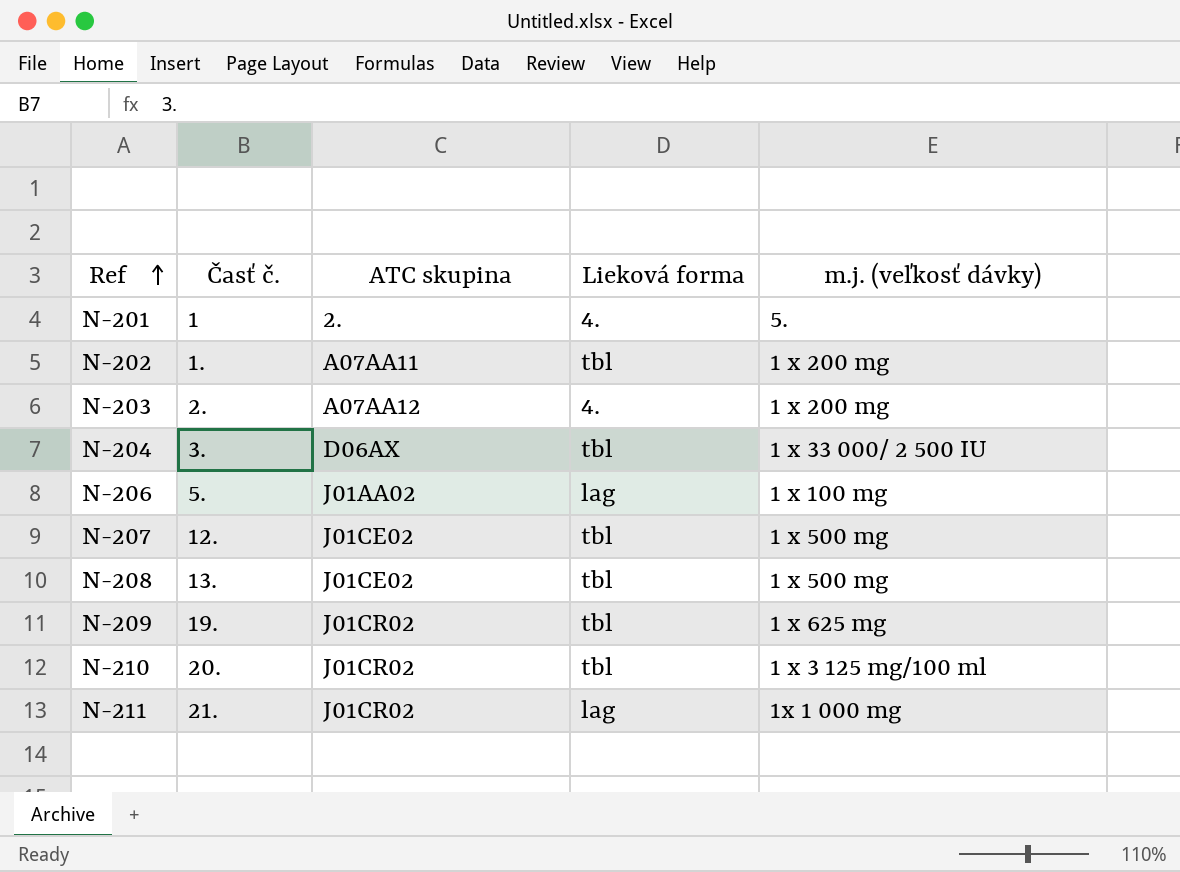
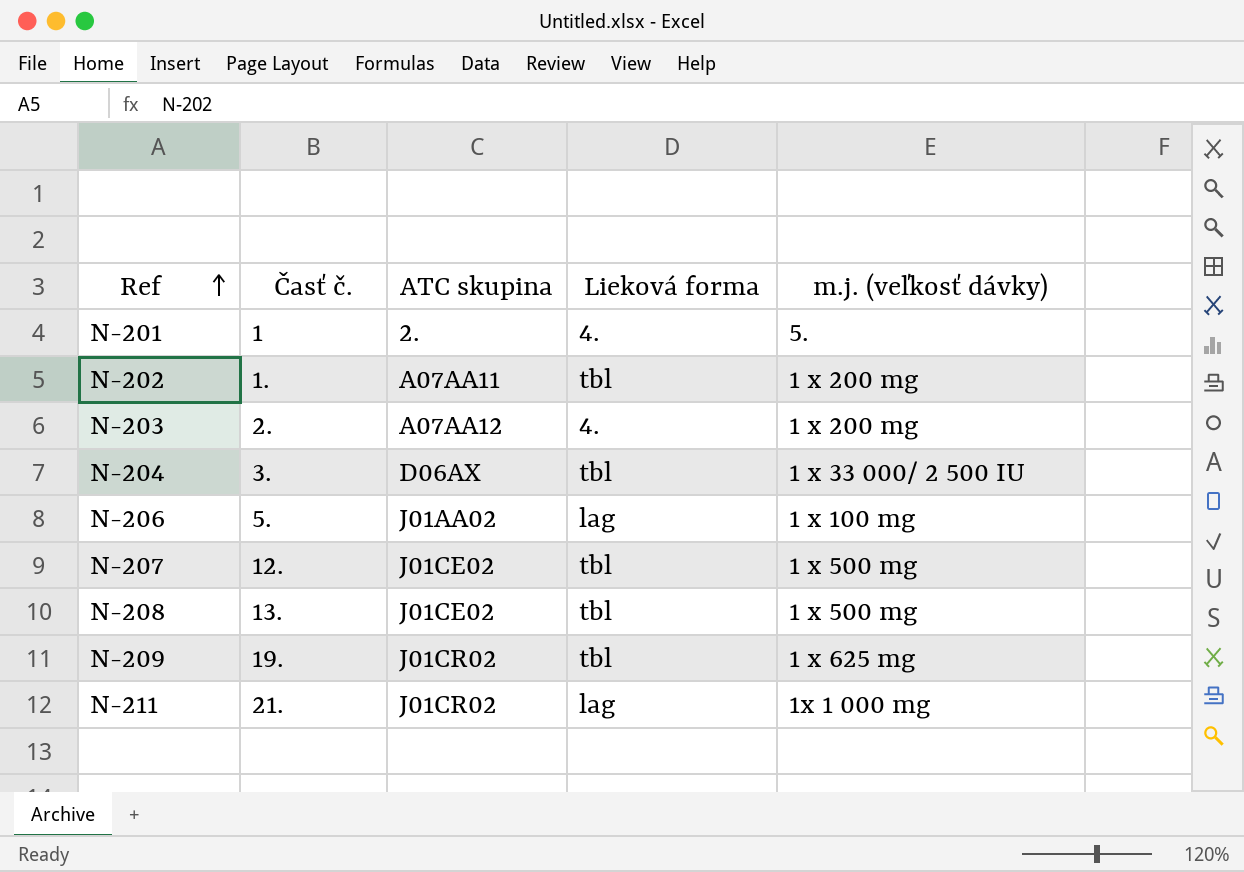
row N-210: 20. | J01CR02 | tbl | 1 x 3 125 mg/100 ml -> none

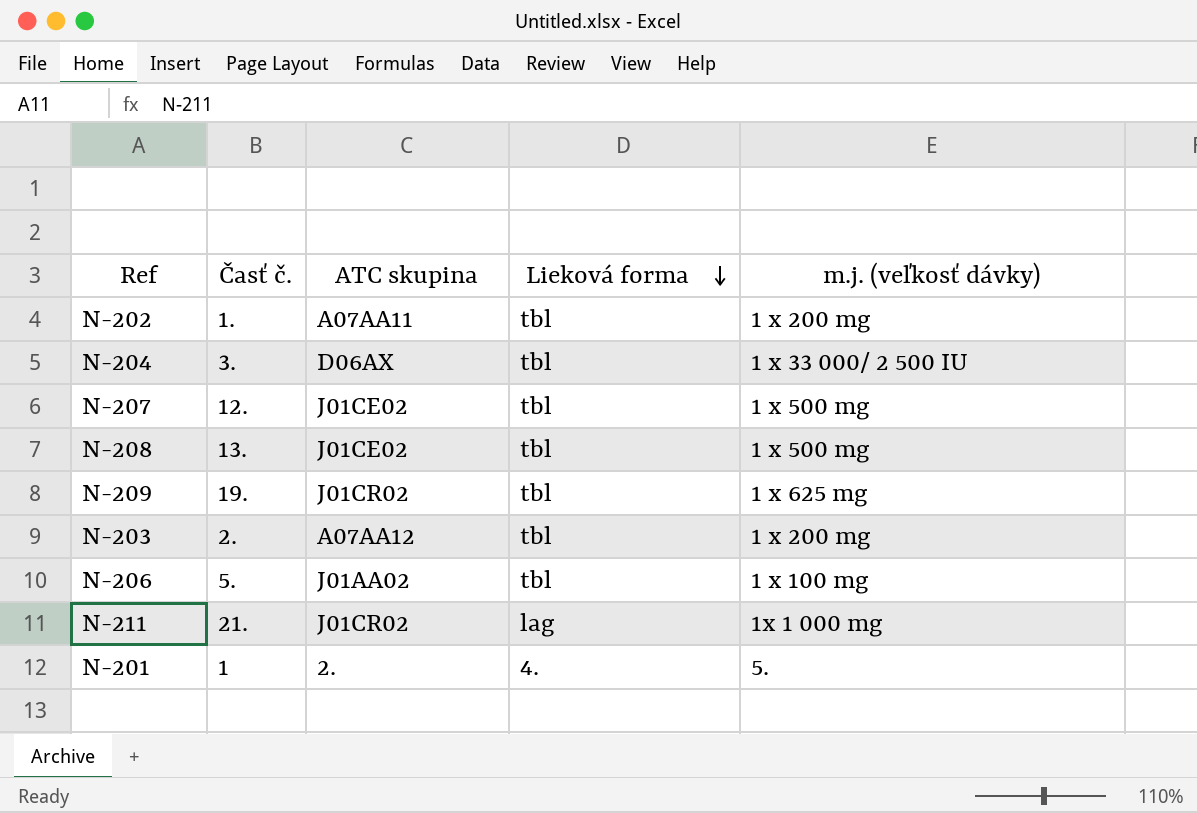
row order: Ref ascending -> Lieková forma descending
N-203 | Lieková forma: 4. -> tbl
N-206 | Lieková forma: lag -> tbl

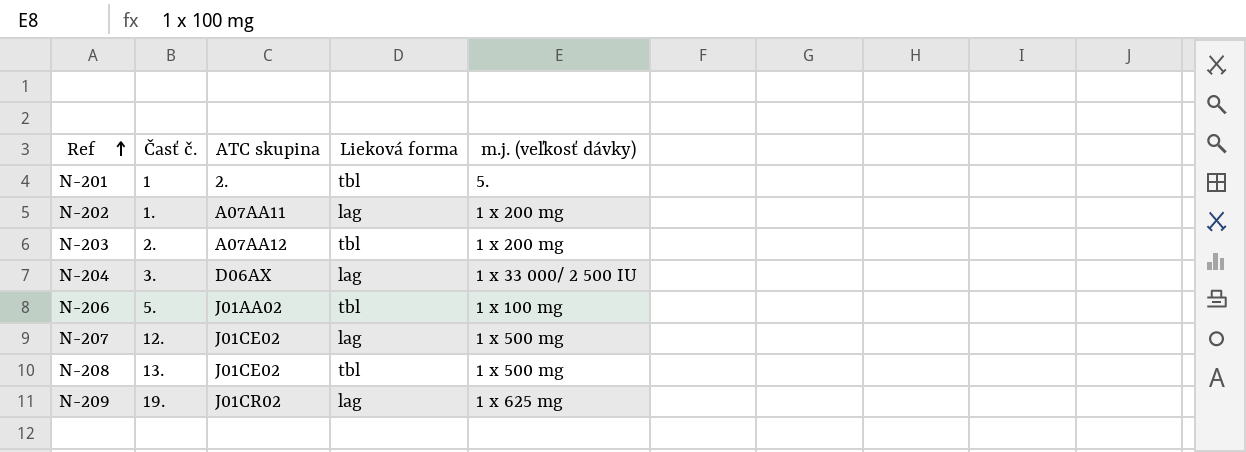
row order: Lieková forma descending -> Ref ascending
row N-211: 21. | J01CR02 | lag | 1x 1 000 mg -> none
N-201 | Lieková forma: 4. -> tbl
N-202 | Lieková forma: tbl -> lag
N-204 | Lieková forma: tbl -> lag
N-207 | Lieková forma: tbl -> lag
N-209 | Lieková forma: tbl -> lag

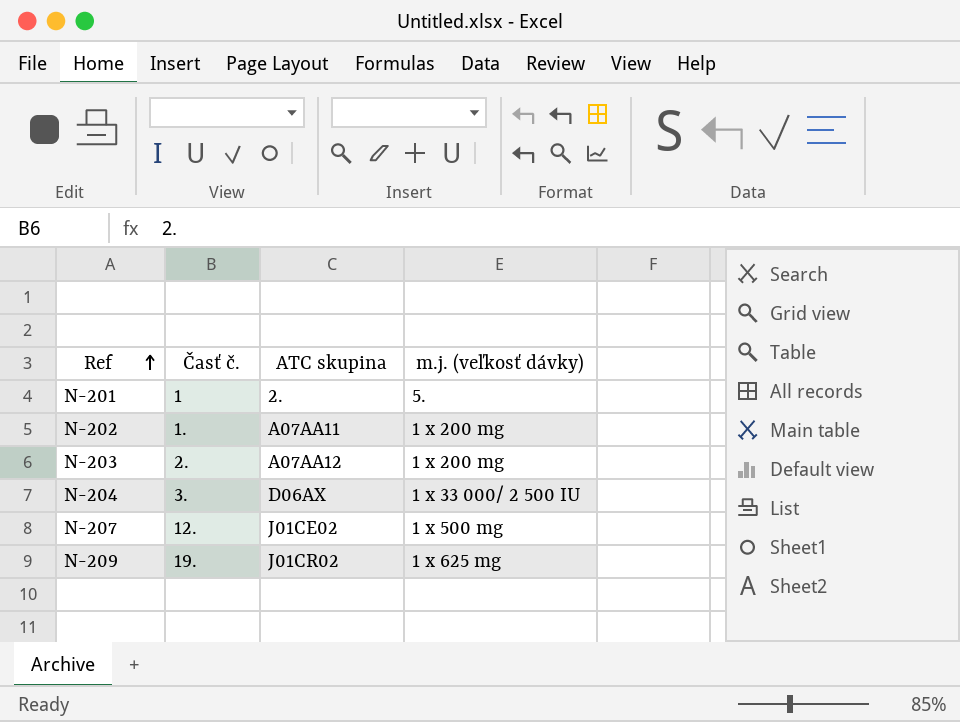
column Lieková forma | position: 4 -> none
row N-206: 5. | J01AA02 | tbl | 1 x 100 mg -> none
row N-208: 13. | J01CE02 | tbl | 1 x 500 mg -> none

